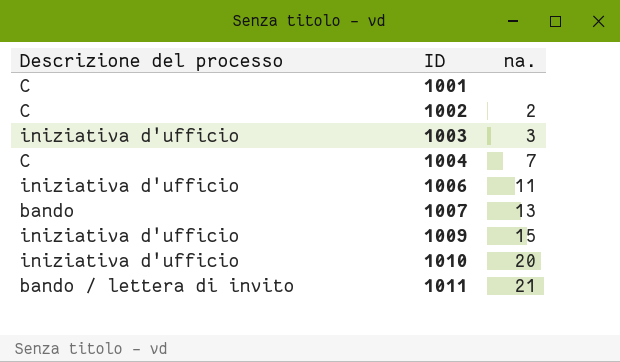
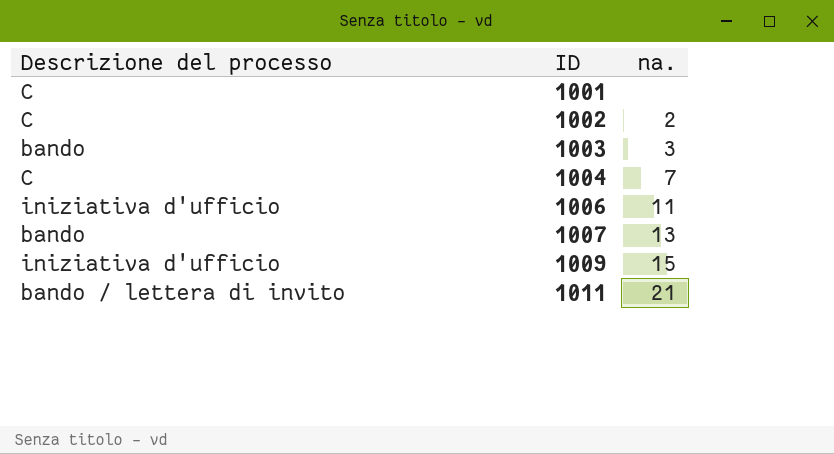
row 1010: iniziativa d'ufficio | 20 -> none
1003 | Descrizione del processo: iniziativa d'ufficio -> bando

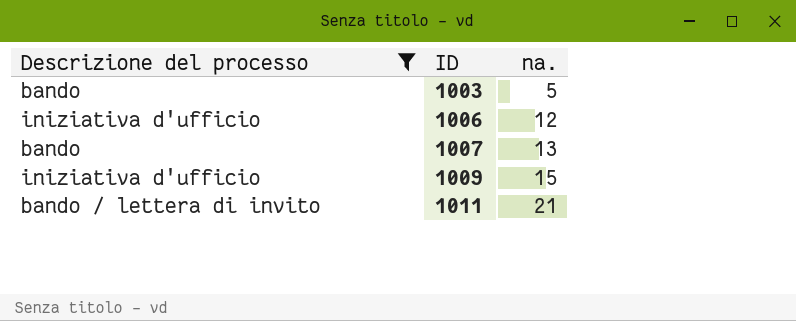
filter: none -> Descrizione del processo != C
1003 | na.: 3 -> 5
1006 | na.: 11 -> 12

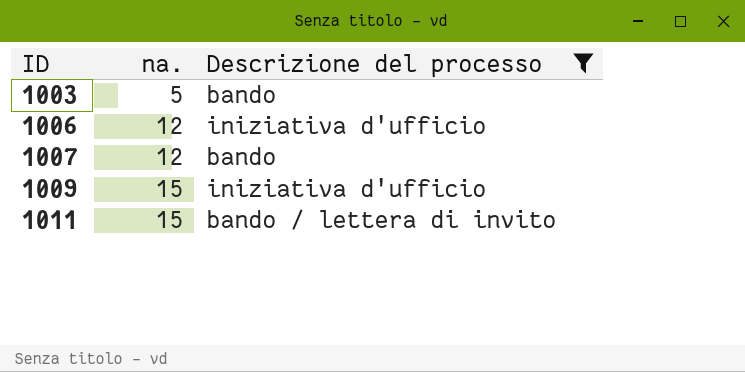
column Descrizione del processo | position: 1 -> 3
1007 | na.: 13 -> 12
1011 | na.: 21 -> 15

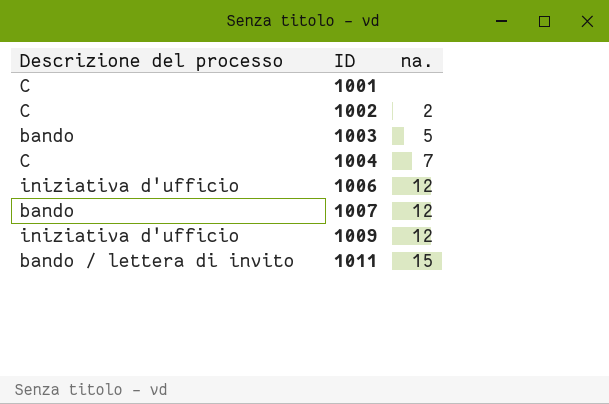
filter: Descrizione del processo != C -> none
column Descrizione del processo | position: 3 -> 1
1009 | na.: 15 -> 12

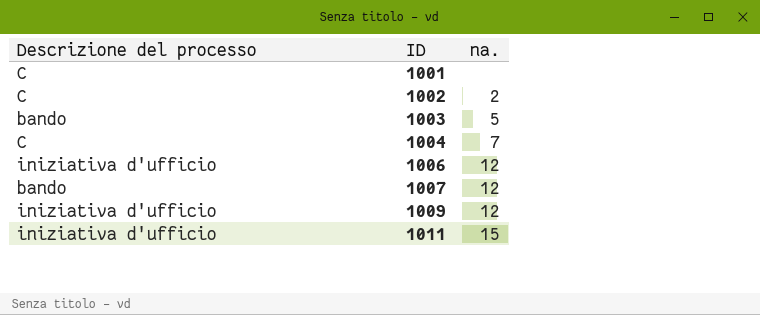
1011 | Descrizione del processo: bando / lettera di invito -> iniziativa d'ufficio

